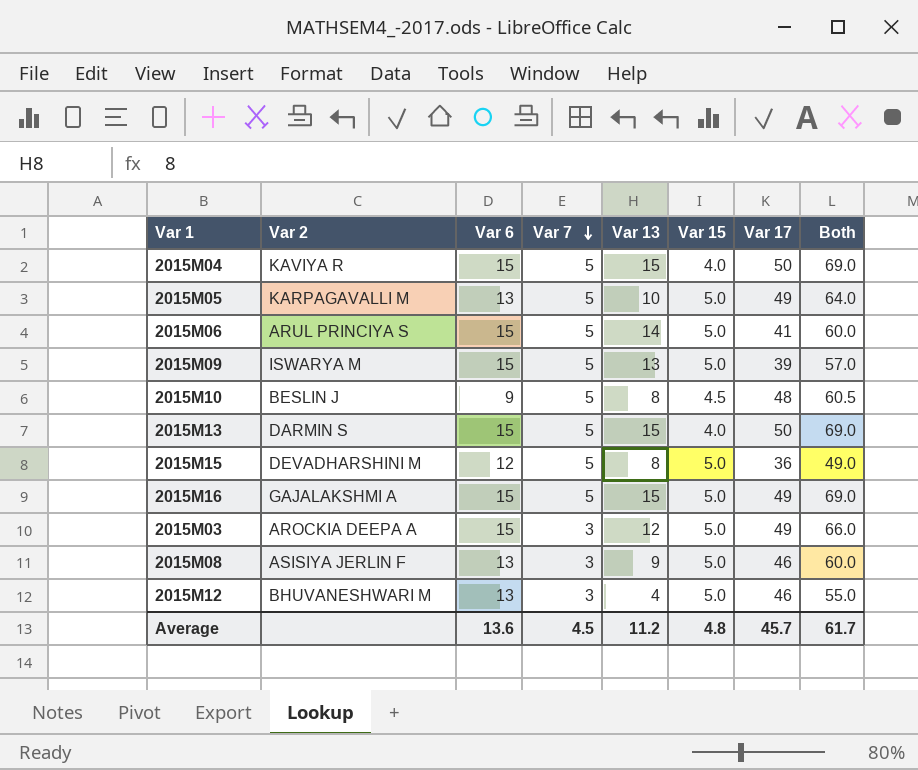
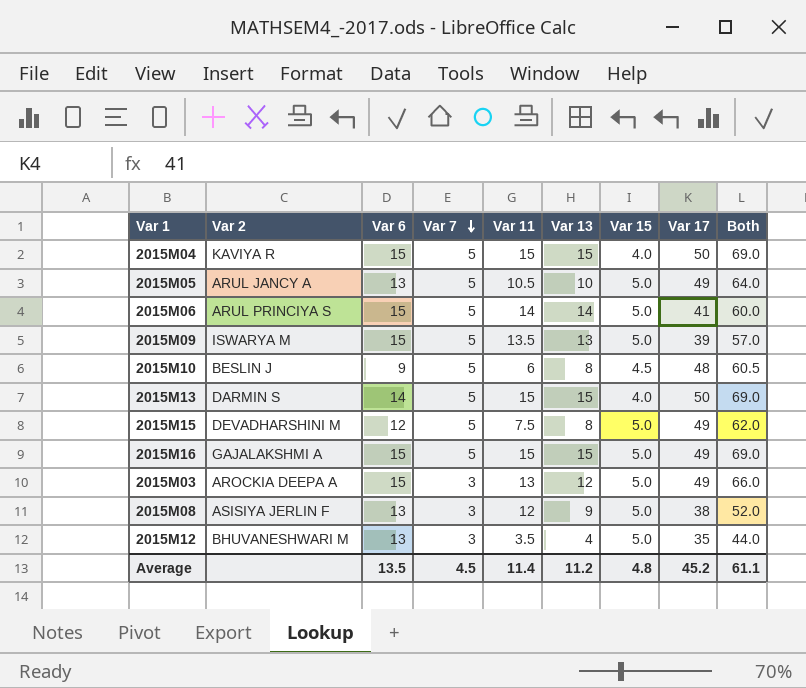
column Var 11 | position: none -> 5
2015M05 | Var 2: KARPAGAVALLI M -> ARUL JANCY A
2015M13 | Var 6: 15 -> 14
2015M15 | Var 17: 36 -> 49
2015M15 | Both: 49.0 -> 62.0
2015M08 | Var 17: 46 -> 38
2015M08 | Both: 60.0 -> 52.0
2015M12 | Var 17: 46 -> 35
2015M12 | Both: 55.0 -> 44.0
Average | Var 6: 13.6 -> 13.5
Average | Var 17: 45.7 -> 45.2
Average | Both: 61.7 -> 61.1

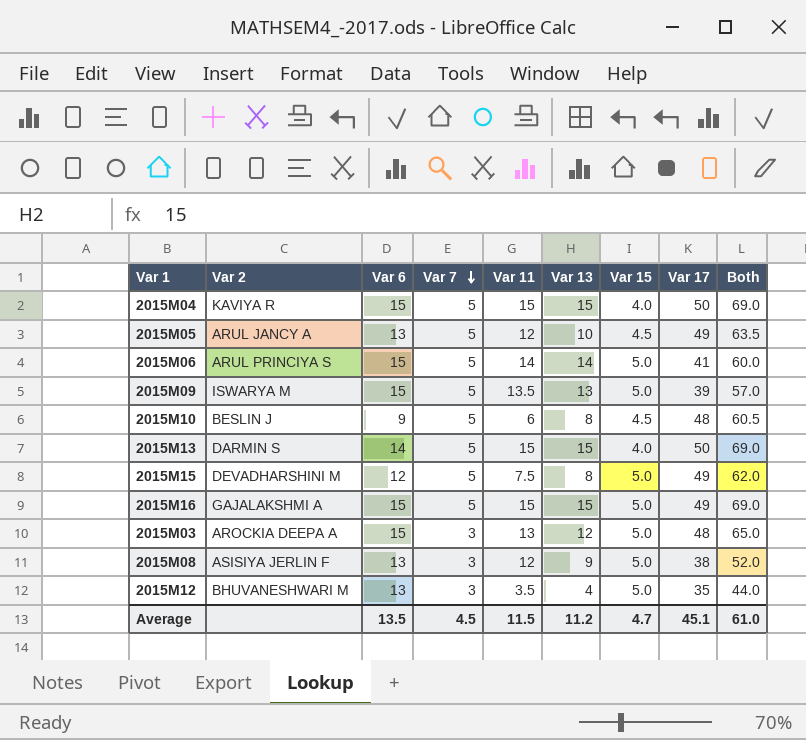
2015M05 | Var 11: 10.5 -> 12
2015M05 | Var 15: 5.0 -> 4.5
2015M05 | Both: 64.0 -> 63.5
2015M03 | Var 17: 49 -> 48
2015M03 | Both: 66.0 -> 65.0
Average | Var 11: 11.4 -> 11.5
Average | Var 15: 4.8 -> 4.7
Average | Var 17: 45.2 -> 45.1
Average | Both: 61.1 -> 61.0

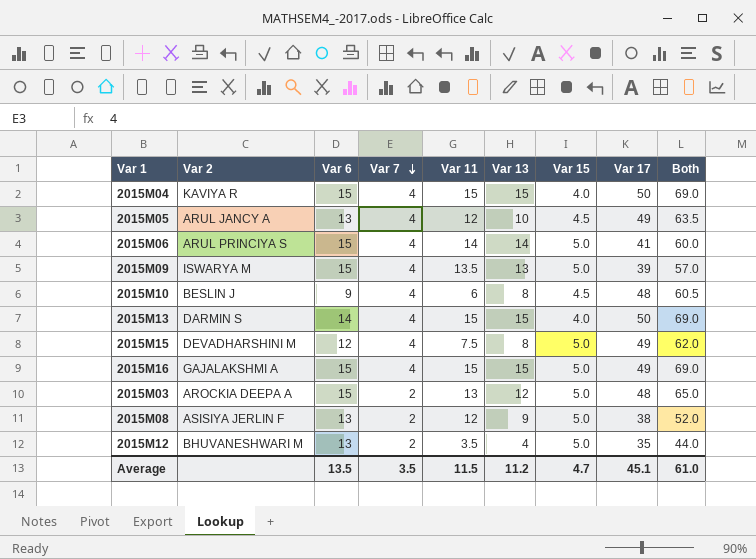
2015M04 | Var 7: 5 -> 4
2015M05 | Var 7: 5 -> 4
2015M06 | Var 7: 5 -> 4
2015M09 | Var 7: 5 -> 4
2015M10 | Var 7: 5 -> 4
2015M13 | Var 7: 5 -> 4
2015M15 | Var 7: 5 -> 4
2015M16 | Var 7: 5 -> 4
2015M03 | Var 7: 3 -> 2
2015M08 | Var 7: 3 -> 2
2015M12 | Var 7: 3 -> 2
Average | Var 7: 4.5 -> 3.5

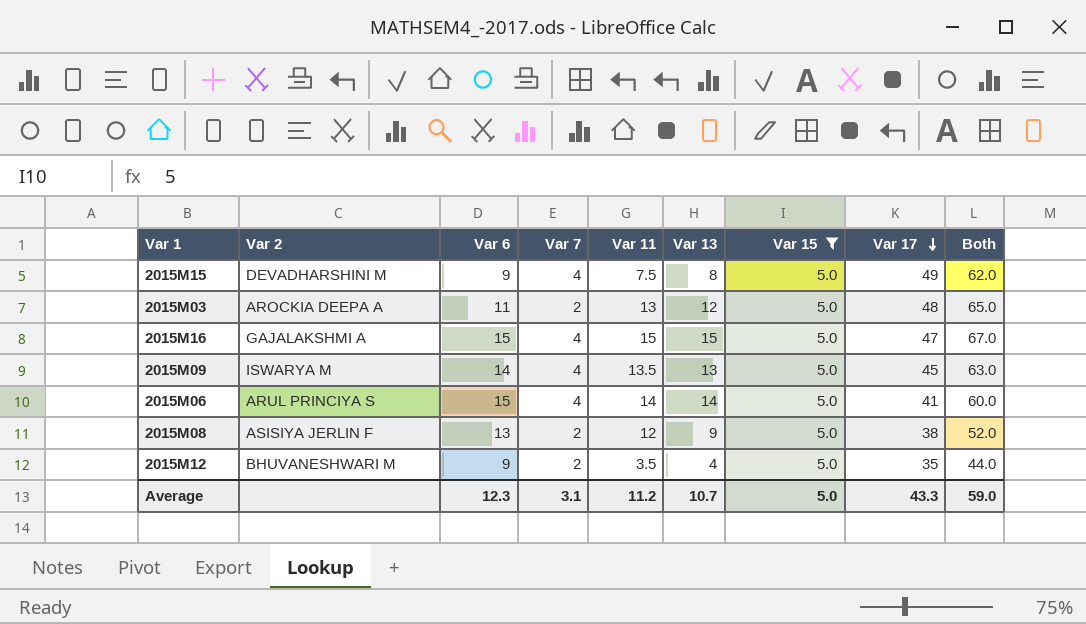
filter: none -> Var 15 = 5.0
row order: Var 7 descending -> Var 17 descending
2015M15 | Var 6: 12 -> 9
2015M03 | Var 6: 15 -> 11
2015M16 | Var 17: 49 -> 47
2015M16 | Both: 69.0 -> 67.0
2015M09 | Var 6: 15 -> 14
2015M09 | Var 17: 39 -> 45
2015M09 | Both: 57.0 -> 63.0
2015M12 | Var 6: 13 -> 9
Average | Var 6: 13.5 -> 12.3
Average | Var 7: 3.5 -> 3.1
Average | Var 11: 11.5 -> 11.2
Average | Var 13: 11.2 -> 10.7
Average | Var 15: 4.7 -> 5.0
Average | Var 17: 45.1 -> 43.3
Average | Both: 61.0 -> 59.0

